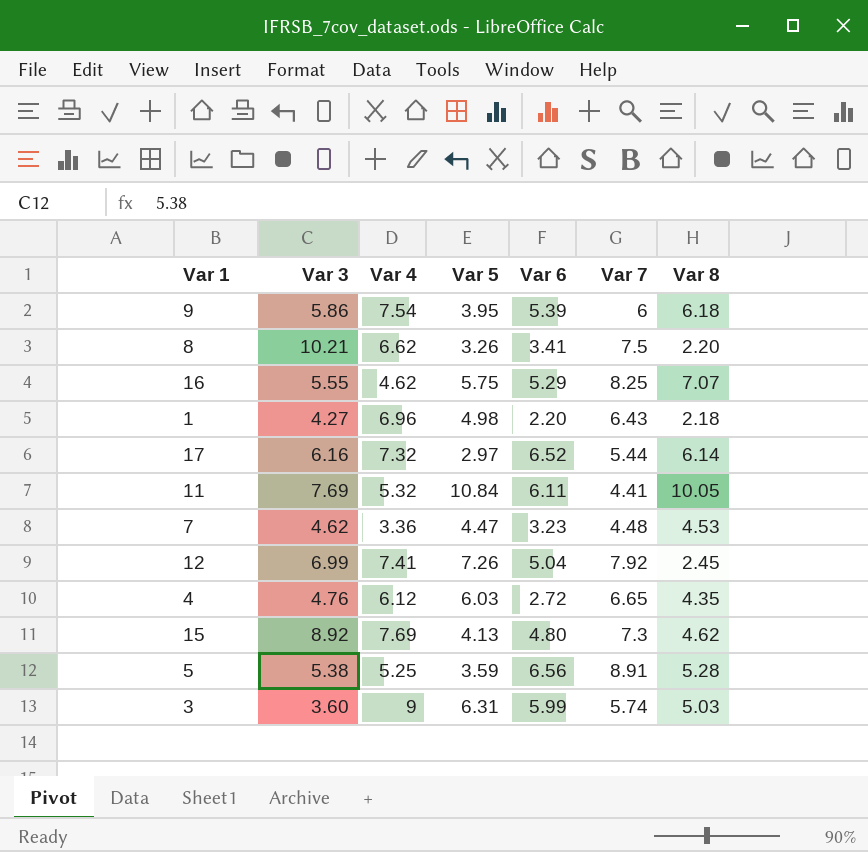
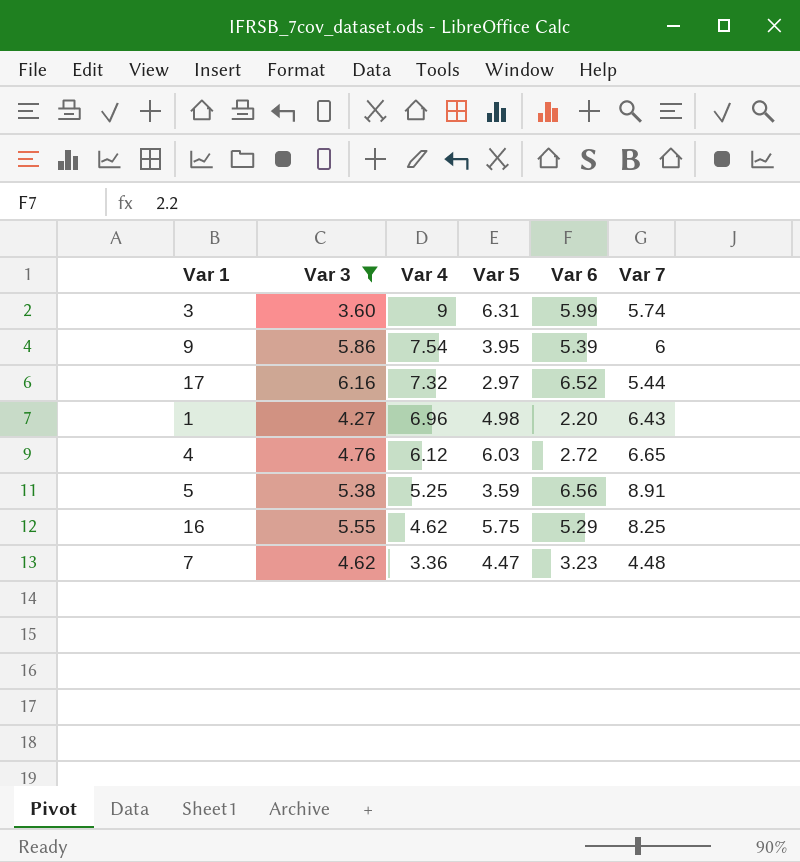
filter: none -> Var 3 <= 6.16
row order: none -> Var 4 descending
column Var 8 | position: 7 -> none

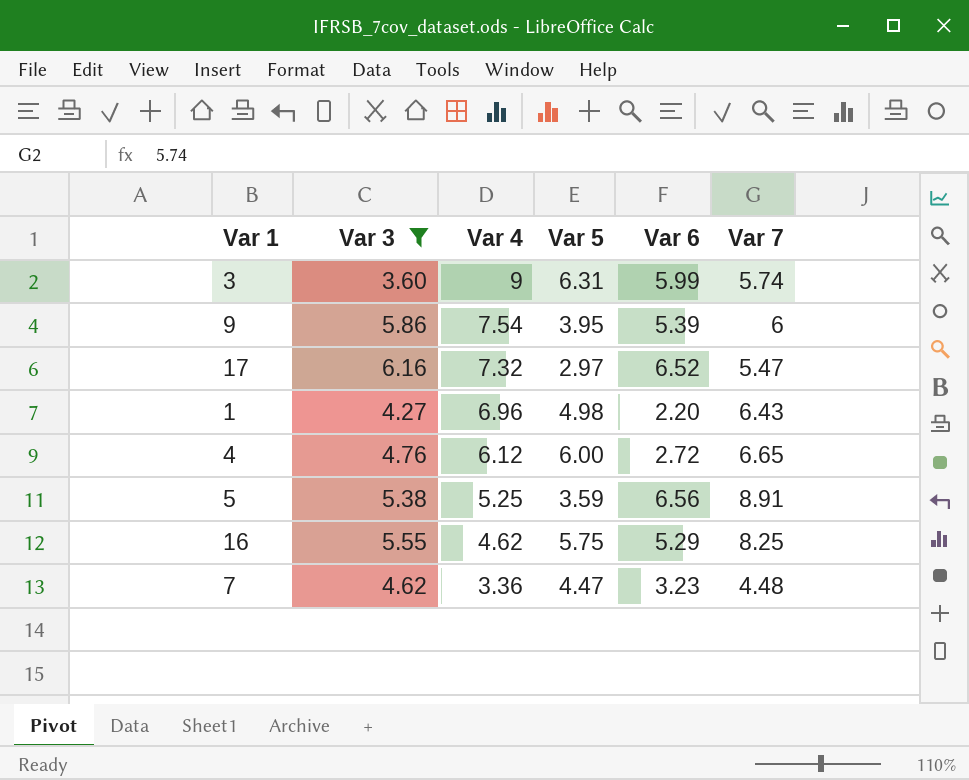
17 | Var 7: 5.44 -> 5.47
4 | Var 5: 6.03 -> 6.00

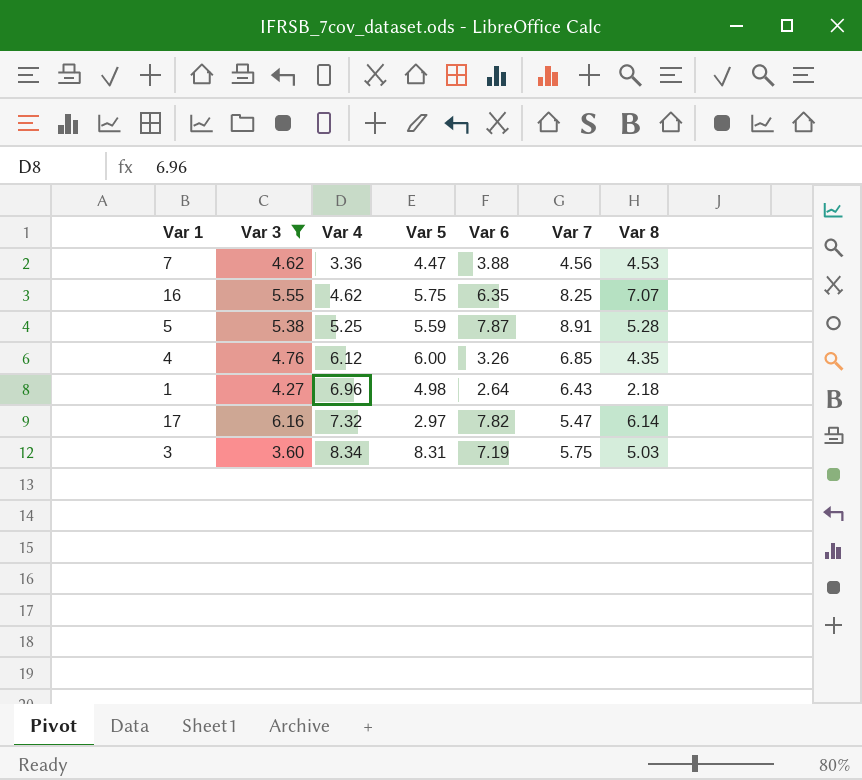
row order: Var 4 descending -> Var 4 ascending
column Var 8 | position: none -> 7
row 9: 5.86 | 7.54 | 3.95 | 5.39 | 6 -> none
7 | Var 6: 3.23 -> 3.88
7 | Var 7: 4.48 -> 4.56
16 | Var 6: 5.29 -> 6.35
5 | Var 5: 3.59 -> 5.59
5 | Var 6: 6.56 -> 7.87
4 | Var 6: 2.72 -> 3.26
4 | Var 7: 6.65 -> 6.85
1 | Var 6: 2.20 -> 2.64
17 | Var 6: 6.52 -> 7.82
3 | Var 4: 9 -> 8.34
3 | Var 5: 6.31 -> 8.31
3 | Var 6: 5.99 -> 7.19
3 | Var 7: 5.74 -> 5.75

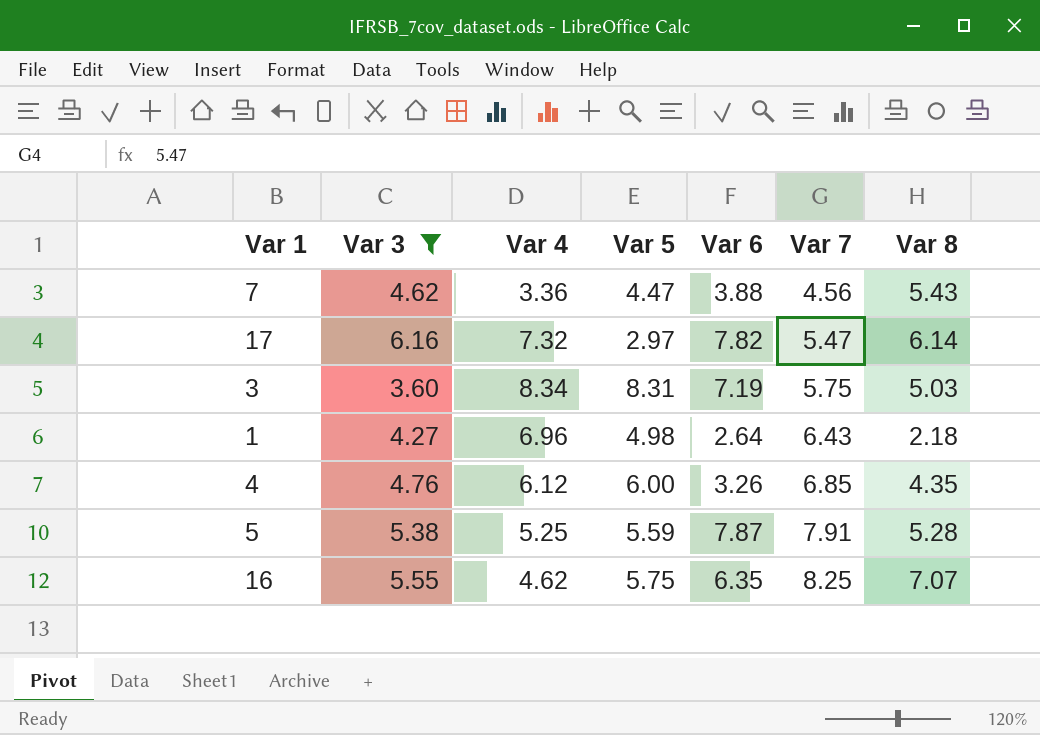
row order: Var 4 ascending -> Var 7 ascending
7 | Var 8: 4.53 -> 5.43
5 | Var 7: 8.91 -> 7.91

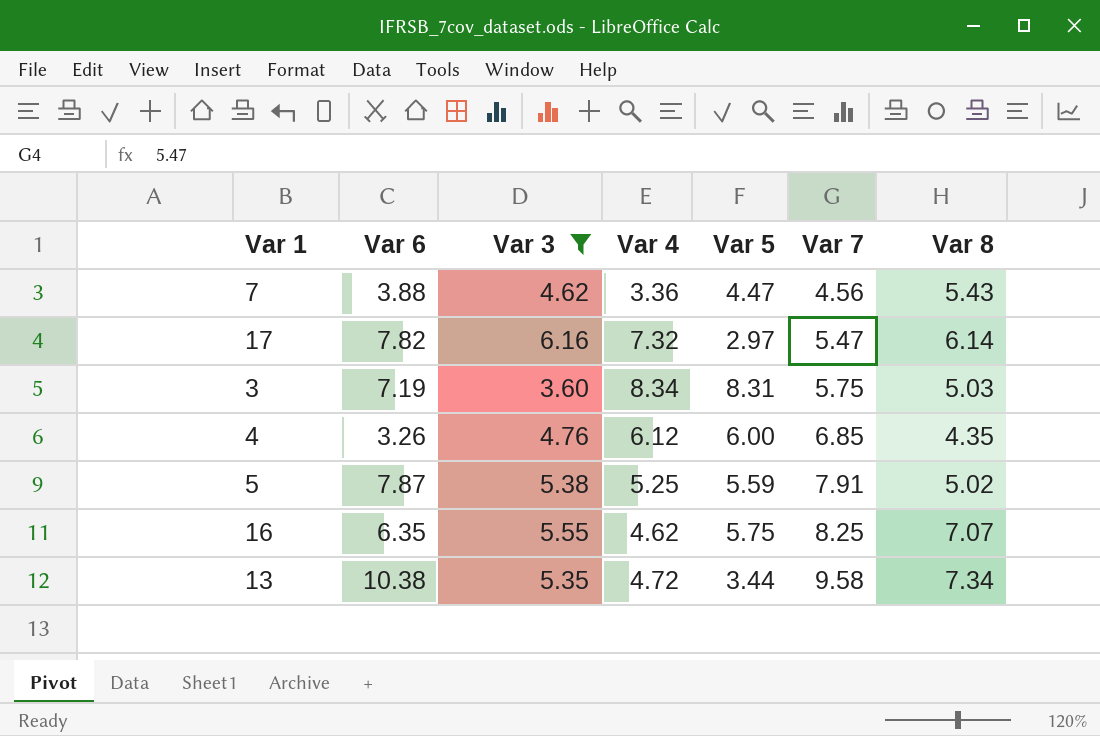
column Var 6 | position: 5 -> 2
row 1: 4.27 | 6.96 | 4.98 | 2.64 | 6.43 | 2.18 -> none
5 | Var 8: 5.28 -> 5.02
row 13: none -> 10.38 | 5.35 | 4.72 | 3.44 | 9.58 | 7.34

